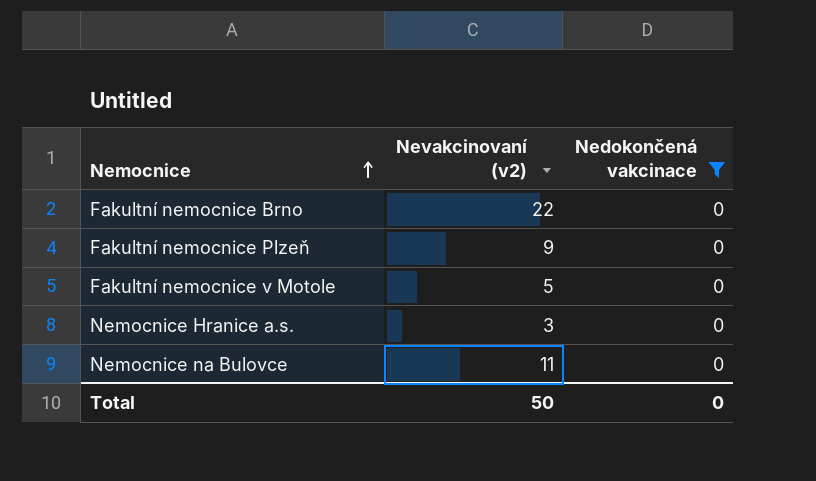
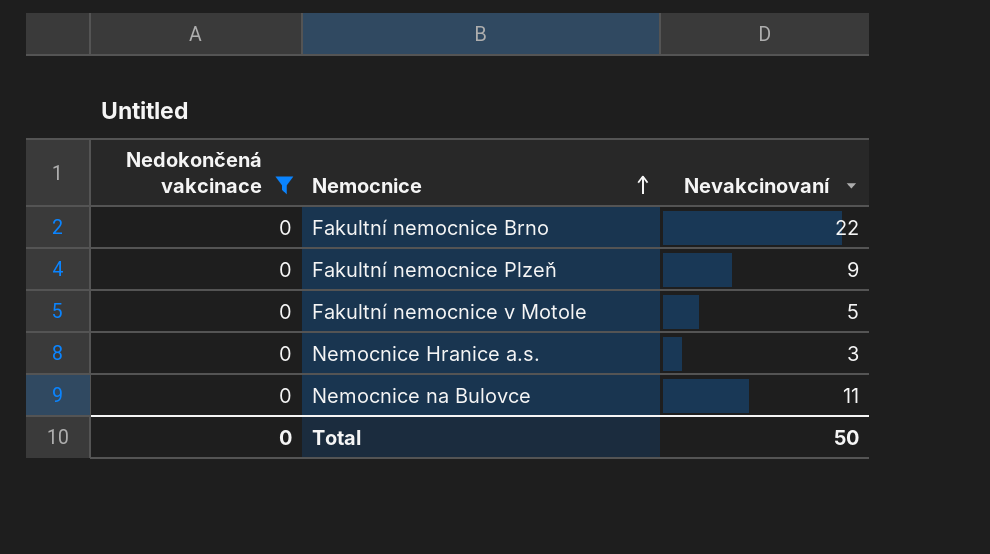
column Nedokončená vakcinace | position: 3 -> 1
column name: Nevakcinovaní (v2) -> Nevakcinovaní

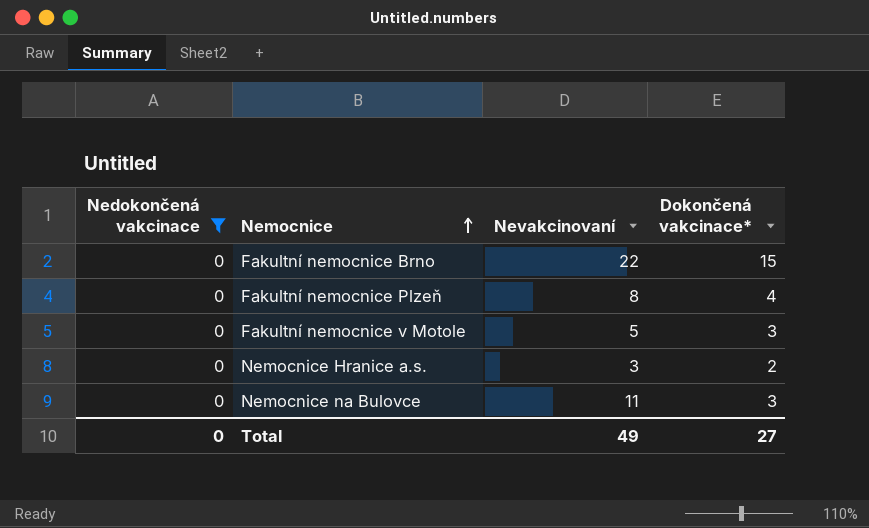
column Dokončená vakcinace* | position: none -> 4
Fakultní nemocnice Plzeň | Nevakcinovaní: 9 -> 8
Total | Nevakcinovaní: 50 -> 49

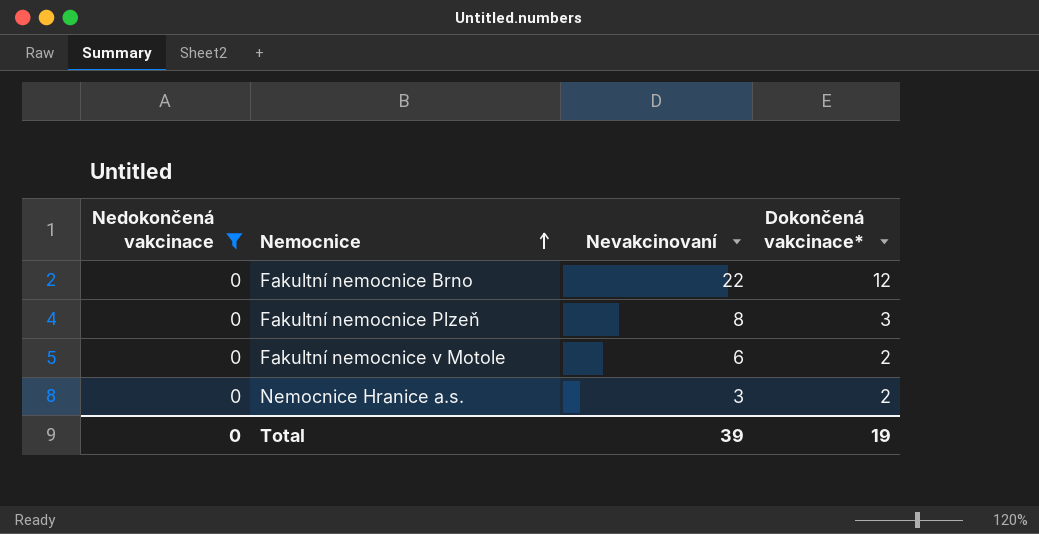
row Nemocnice na Bulovce: 0 | 11 | 3 -> none
Fakultní nemocnice Brno | Dokončená vakcinace*: 15 -> 12
Fakultní nemocnice Plzeň | Dokončená vakcinace*: 4 -> 3
Fakultní nemocnice v Motole | Nevakcinovaní: 5 -> 6
Fakultní nemocnice v Motole | Dokončená vakcinace*: 3 -> 2
Total | Nevakcinovaní: 49 -> 39
Total | Dokončená vakcinace*: 27 -> 19

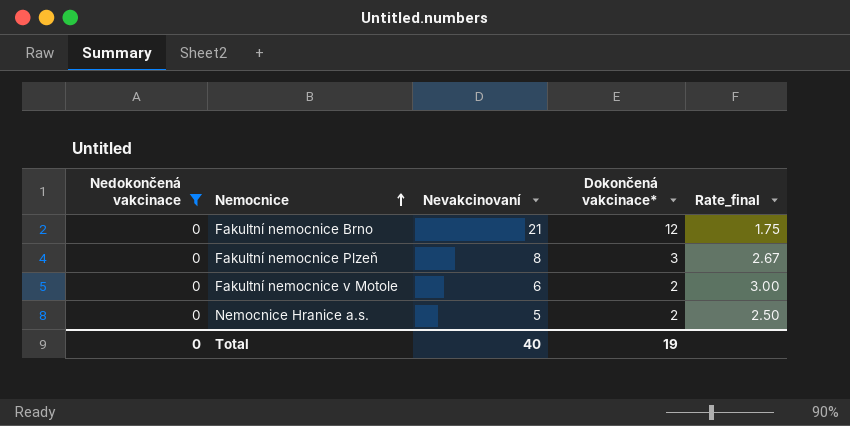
column Rate_final | formula: none -> [Nevakcinovaní] / [Dokončená vakcinace*]
Fakultní nemocnice Brno | Nevakcinovaní: 22 -> 21
Nemocnice Hranice a.s. | Nevakcinovaní: 3 -> 5
Total | Nevakcinovaní: 39 -> 40

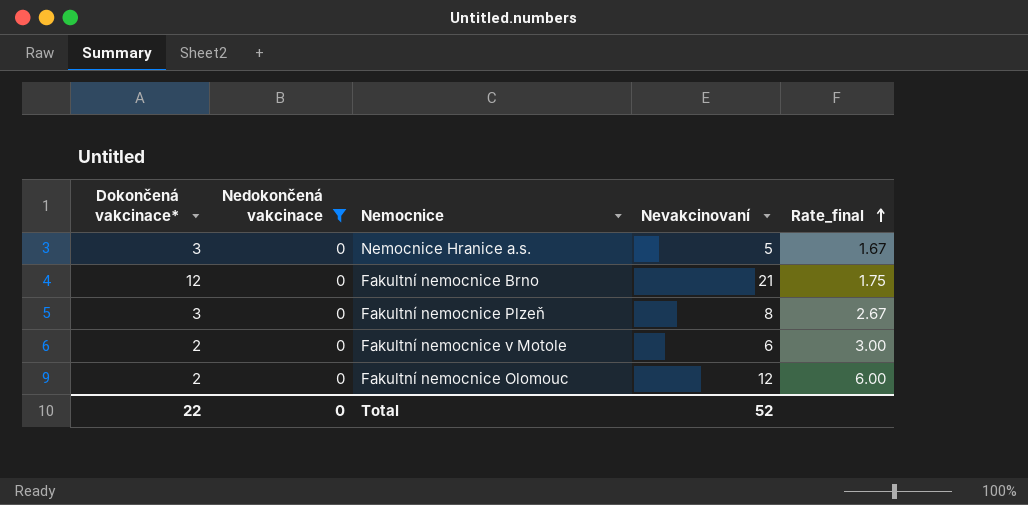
row order: Nemocnice ascending -> Rate_final ascending
column Dokončená vakcinace* | position: 4 -> 1
Nemocnice Hranice a.s. | Dokončená vakcinace*: 2 -> 3
Nemocnice Hranice a.s. | Rate_final: 2.50 -> 1.67
row Fakultní nemocnice Olomouc: none -> 2 | 0 | 12 | 6.00
Total | Dokončená vakcinace*: 19 -> 22
Total | Nevakcinovaní: 40 -> 52

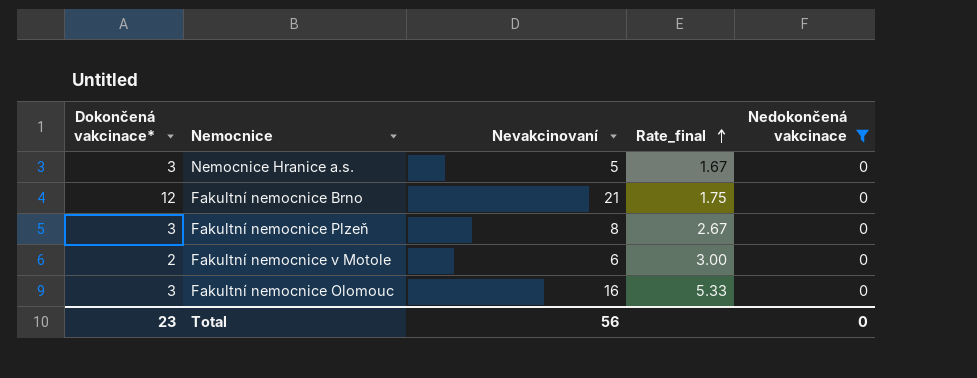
column Nedokončená vakcinace | position: 2 -> 5
Fakultní nemocnice Olomouc | Dokončená vakcinace*: 2 -> 3
Fakultní nemocnice Olomouc | Nevakcinovaní: 12 -> 16
Fakultní nemocnice Olomouc | Rate_final: 6.00 -> 5.33
Total | Dokončená vakcinace*: 22 -> 23
Total | Nevakcinovaní: 52 -> 56

